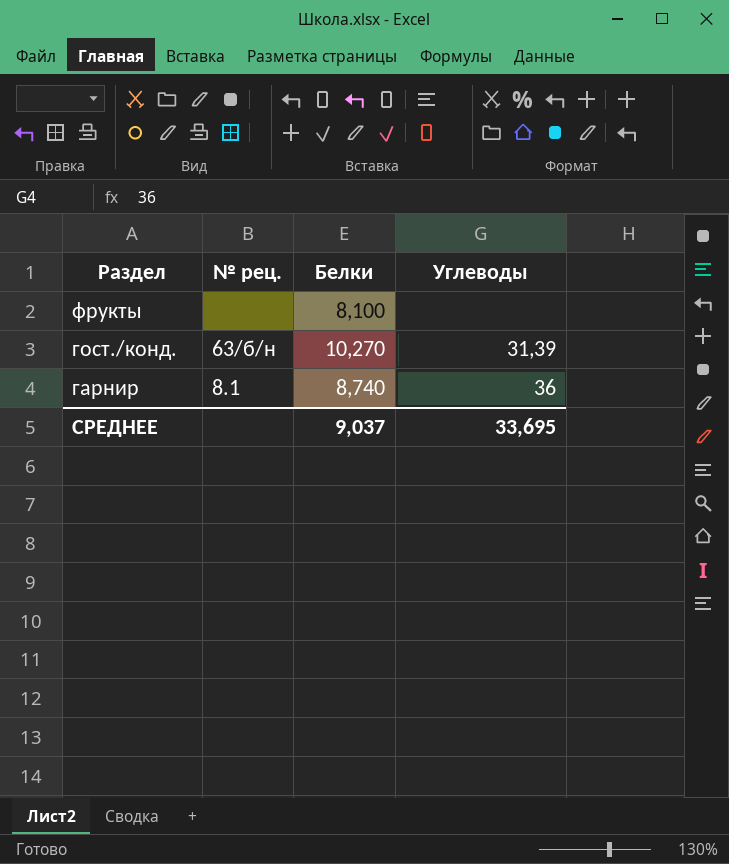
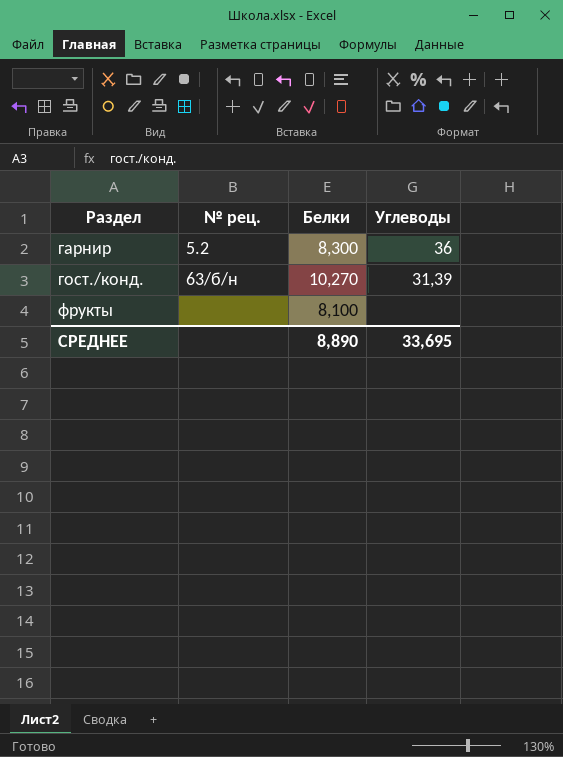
row order: Раздел descending -> Раздел ascending
гарнир | № рец.: 8.1 -> 5.2
гарнир | Белки: 8,740 -> 8,300
СРЕДНЕЕ | Белки: 9,037 -> 8,890

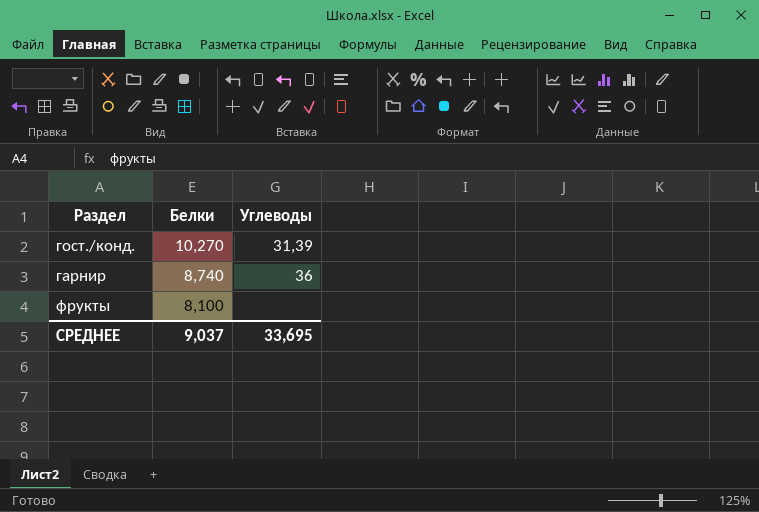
row order: Раздел ascending -> Белки descending
column № рец. | position: 2 -> none
гарнир | Белки: 8,300 -> 8,740
СРЕДНЕЕ | Белки: 8,890 -> 9,037

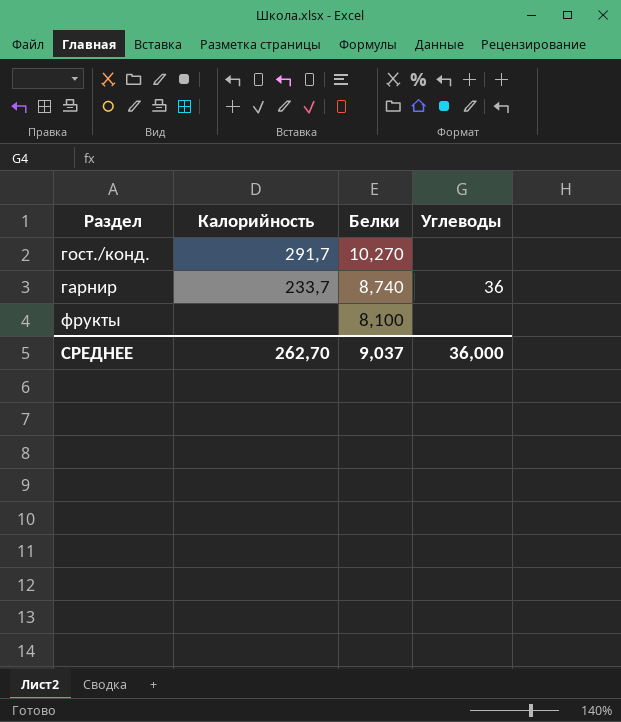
column Калорийность | position: none -> 2
гост./конд. | Углеводы: 31,39 -> none
СРЕДНЕЕ | Углеводы: 33,695 -> 36,000

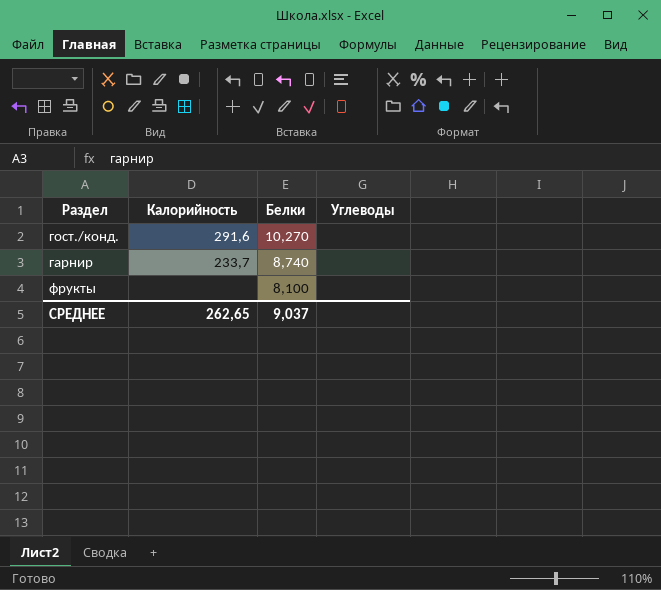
гост./конд. | Калорийность: 291,7 -> 291,6
гарнир | Углеводы: 36 -> none
СРЕДНЕЕ | Калорийность: 262,70 -> 262,65
СРЕДНЕЕ | Углеводы: 36,000 -> none

